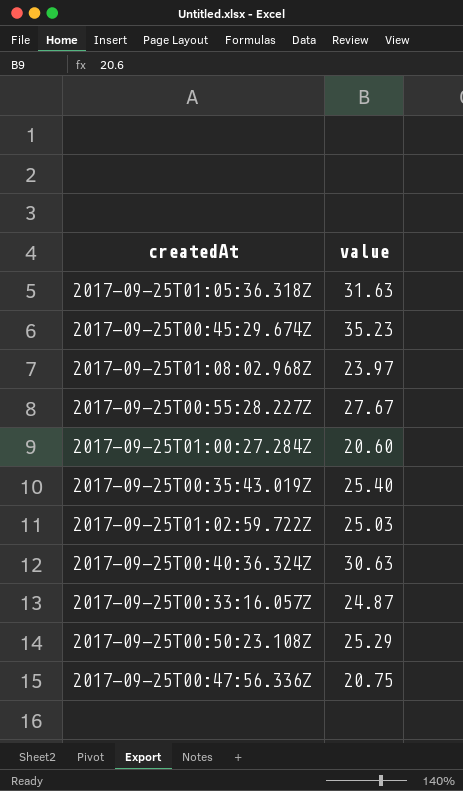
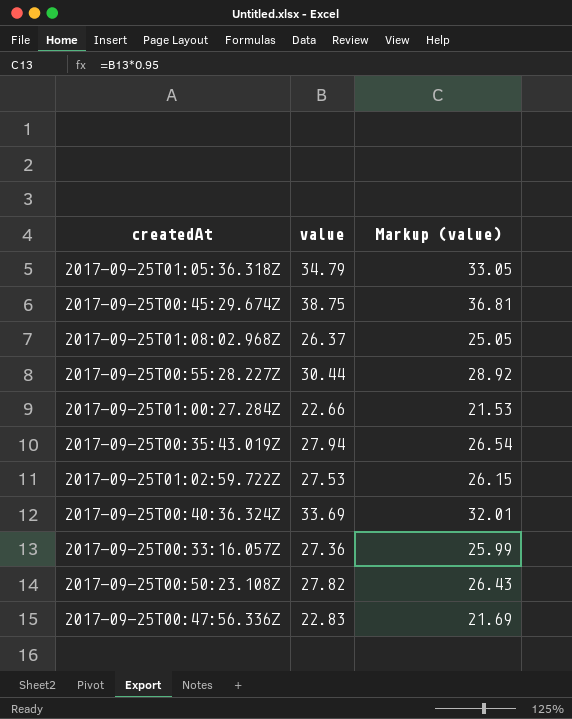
column Markup (value) | formula: none -> [value] * 0.95
2017-09-25T01:05:36.318Z | value: 31.63 -> 34.79
2017-09-25T00:45:29.674Z | value: 35.23 -> 38.75
2017-09-25T01:08:02.968Z | value: 23.97 -> 26.37
2017-09-25T00:55:28.227Z | value: 27.67 -> 30.44
2017-09-25T01:00:27.284Z | value: 20.60 -> 22.66
2017-09-25T00:35:43.019Z | value: 25.40 -> 27.94
2017-09-25T01:02:59.722Z | value: 25.03 -> 27.53
2017-09-25T00:40:36.324Z | value: 30.63 -> 33.69
2017-09-25T00:33:16.057Z | value: 24.87 -> 27.36
2017-09-25T00:50:23.108Z | value: 25.29 -> 27.82
2017-09-25T00:47:56.336Z | value: 20.75 -> 22.83

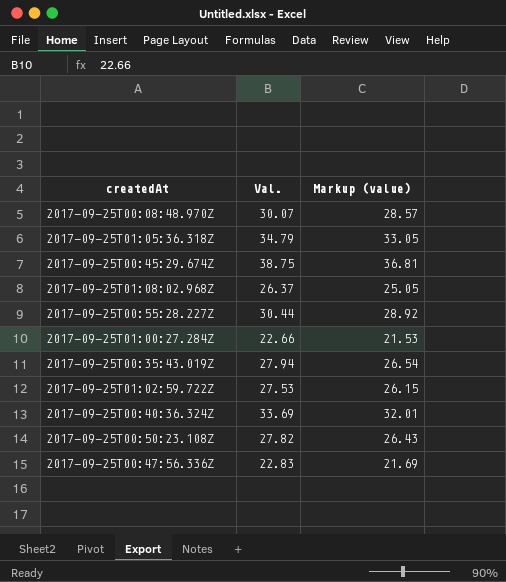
column name: value -> Val.
row 2017-09-25T00:33:16.057Z: 27.36 | 25.99 -> none
row 2017-09-25T00:08:48.970Z: none -> 30.07 | 28.57

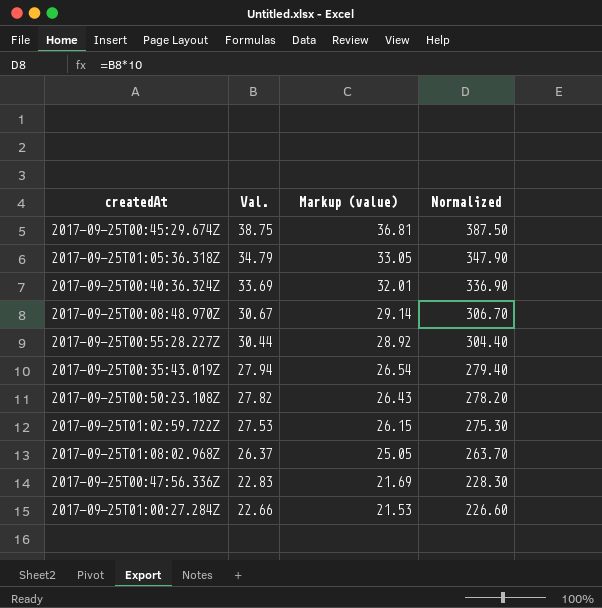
row order: none -> Val. descending
column Normalized | formula: none -> [Val.] * 10
2017-09-25T00:08:48.970Z | Val.: 30.07 -> 30.67
2017-09-25T00:08:48.970Z | Markup (value): 28.57 -> 29.14

